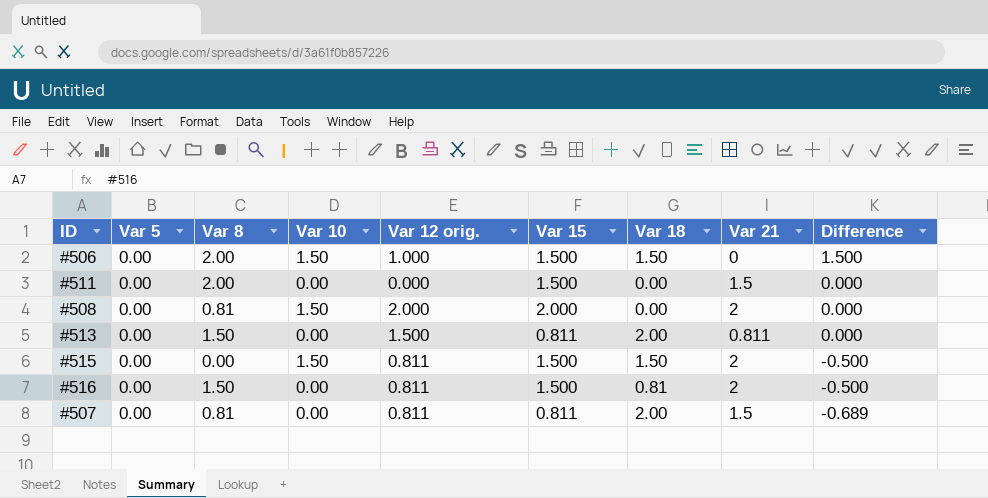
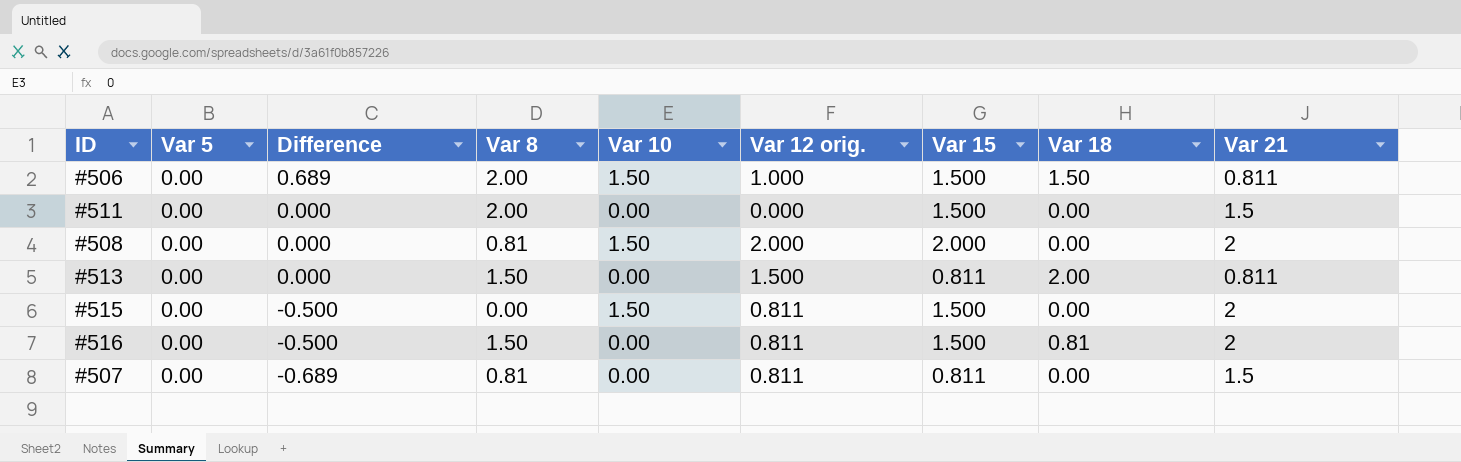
column Difference | position: 9 -> 3
#506 | Difference: 1.500 -> 0.689
#506 | Var 21: 0 -> 0.811
#515 | Var 18: 1.50 -> 0.00
#507 | Var 18: 2.00 -> 0.00

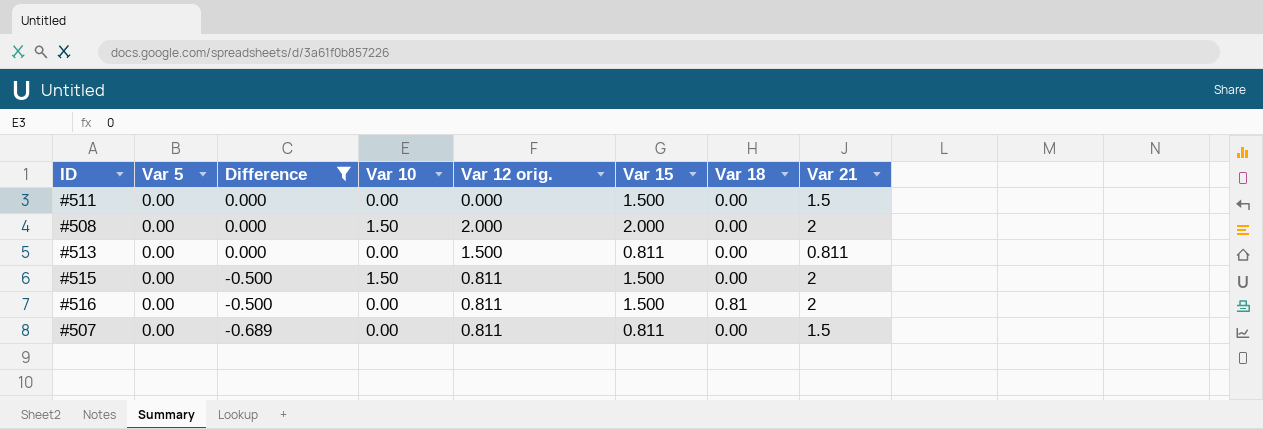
filter: none -> Difference != 0.689
column Var 8 | position: 4 -> none
#513 | Var 18: 2.00 -> 0.00

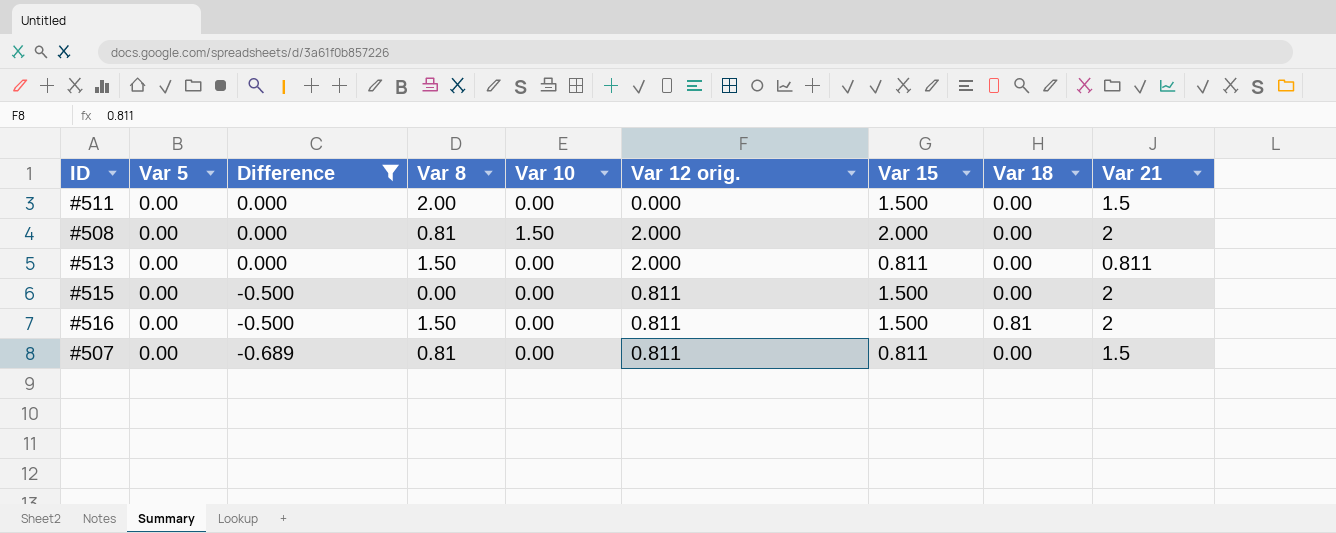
column Var 8 | position: none -> 4
#513 | Var 12 orig.: 1.500 -> 2.000
#515 | Var 10: 1.50 -> 0.00

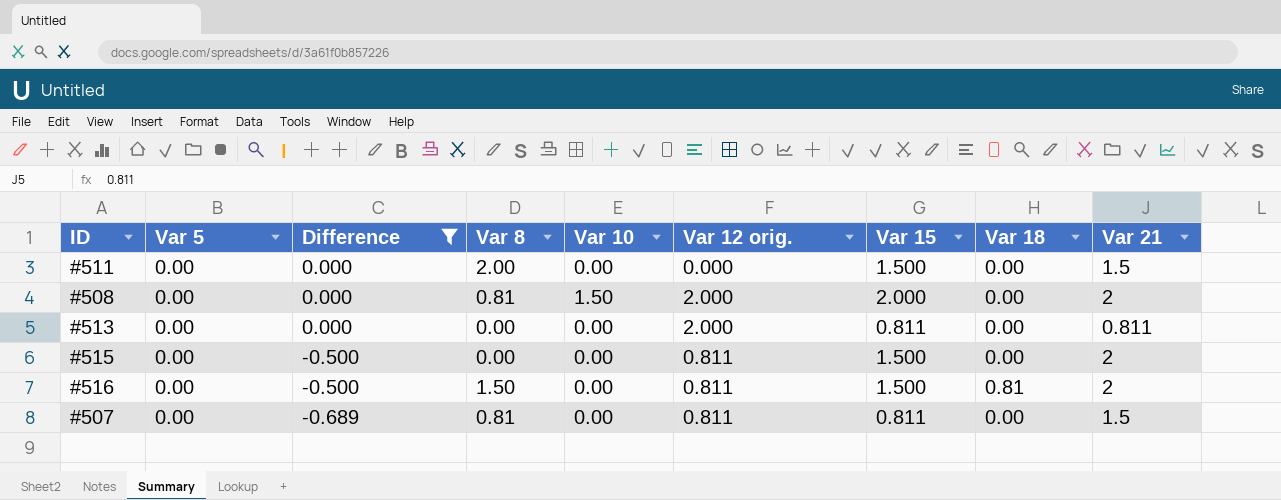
#513 | Var 8: 1.50 -> 0.00

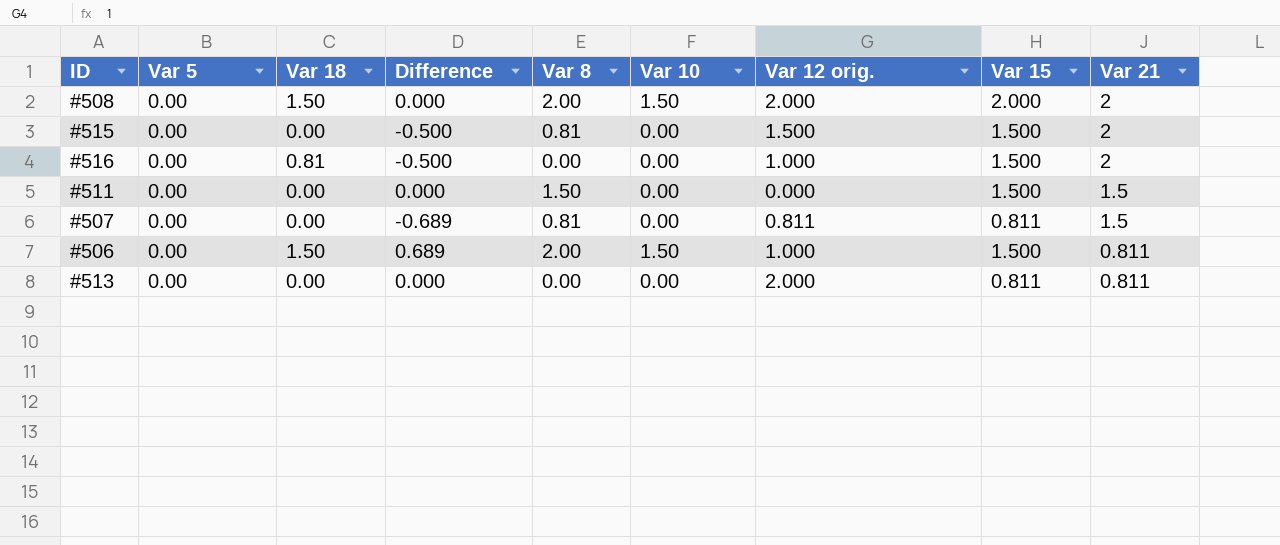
filter: Difference != 0.689 -> none
row order: Difference descending -> Var 21 descending
column Var 18 | position: 8 -> 3
#508 | Var 18: 0.00 -> 1.50
#508 | Var 8: 0.81 -> 2.00
#515 | Var 8: 0.00 -> 0.81
#515 | Var 12 orig.: 0.811 -> 1.500
#516 | Var 8: 1.50 -> 0.00
#516 | Var 12 orig.: 0.811 -> 1.000
#511 | Var 8: 2.00 -> 1.50

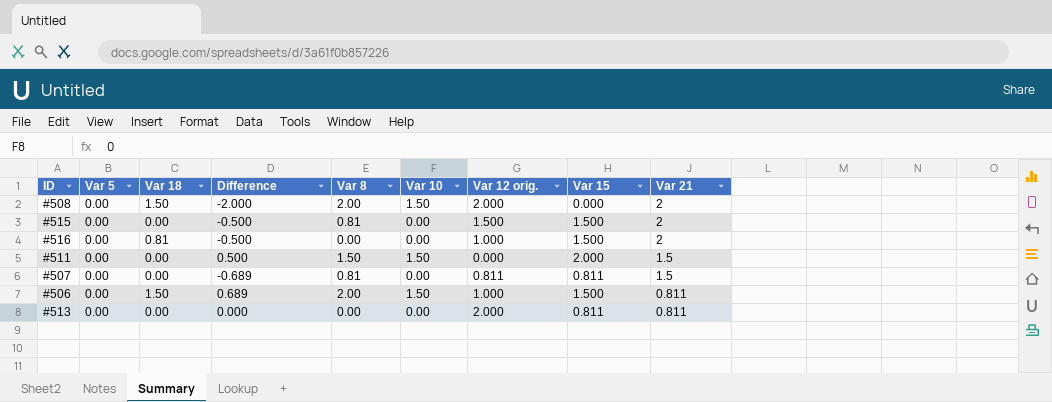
#508 | Difference: 0.000 -> -2.000
#508 | Var 15: 2.000 -> 0.000
#511 | Difference: 0.000 -> 0.500
#511 | Var 10: 0.00 -> 1.50
#511 | Var 15: 1.500 -> 2.000

